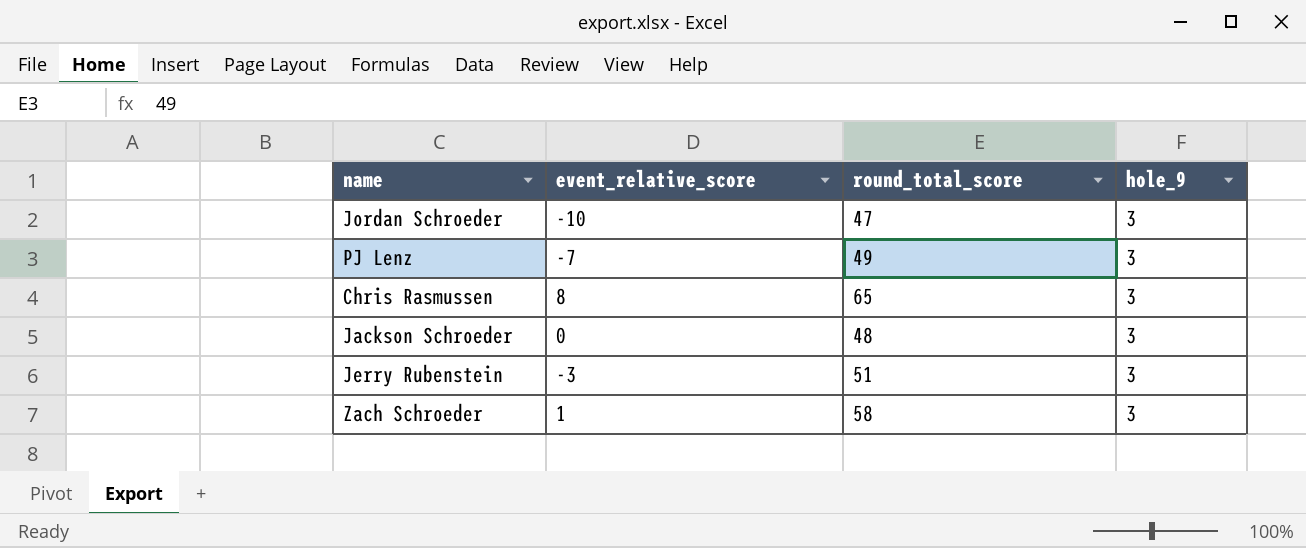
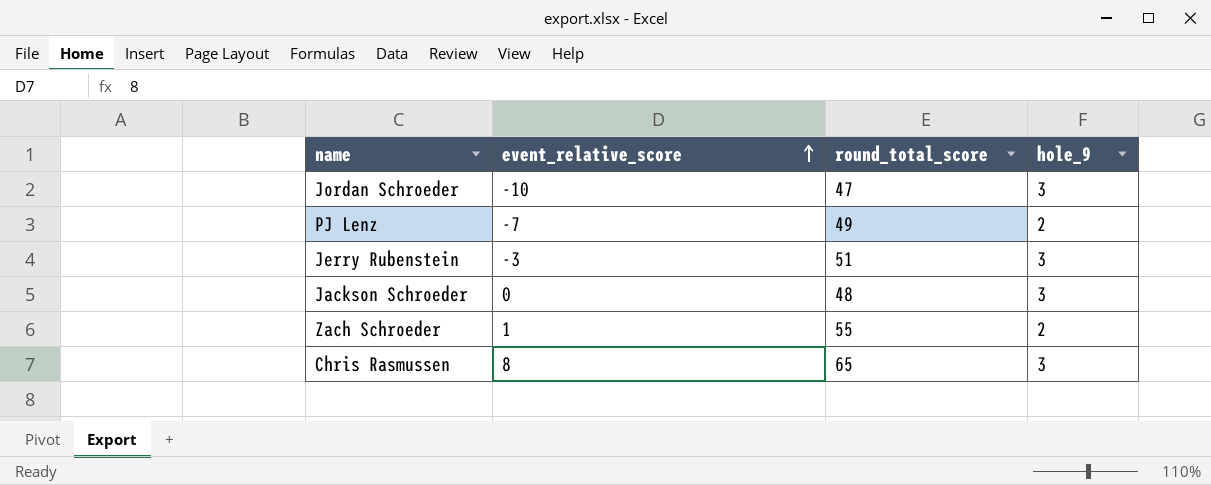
row order: none -> event_relative_score ascending
PJ Lenz | hole_9: 3 -> 2
Zach Schroeder | round_total_score: 58 -> 55
Zach Schroeder | hole_9: 3 -> 2

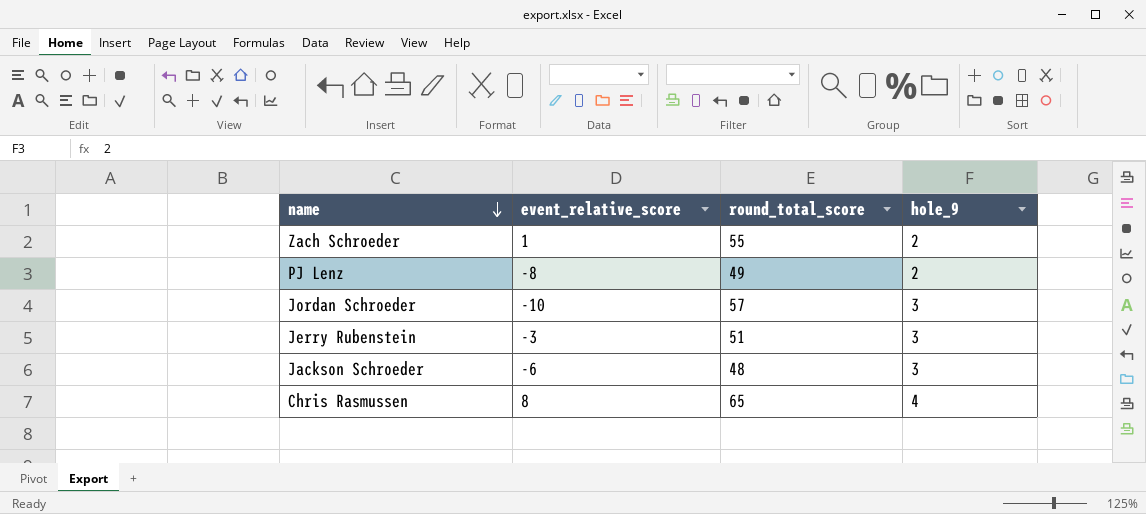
row order: event_relative_score ascending -> name descending
PJ Lenz | event_relative_score: -7 -> -8
Jordan Schroeder | round_total_score: 47 -> 57
Jackson Schroeder | event_relative_score: 0 -> -6
Chris Rasmussen | hole_9: 3 -> 4

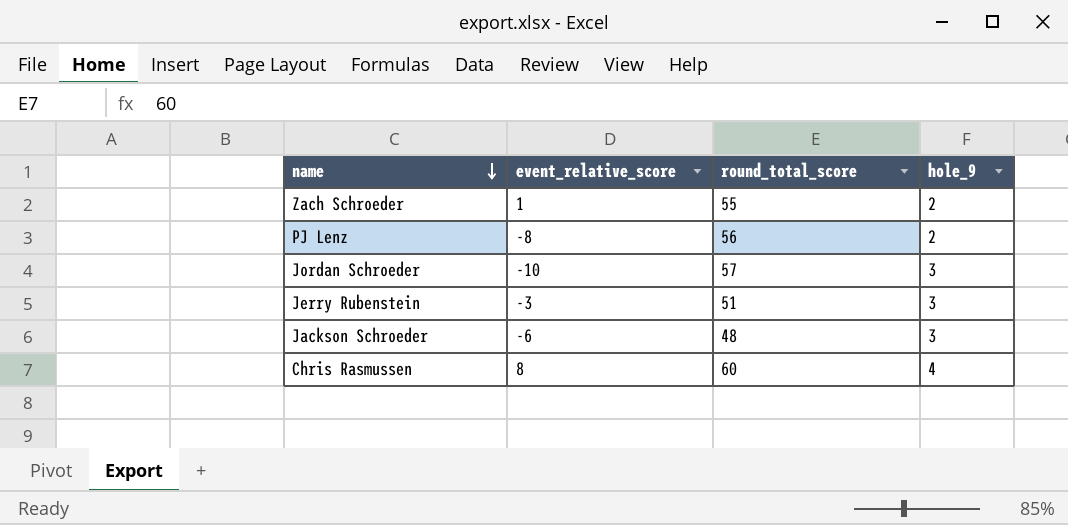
PJ Lenz | round_total_score: 49 -> 56
Chris Rasmussen | round_total_score: 65 -> 60

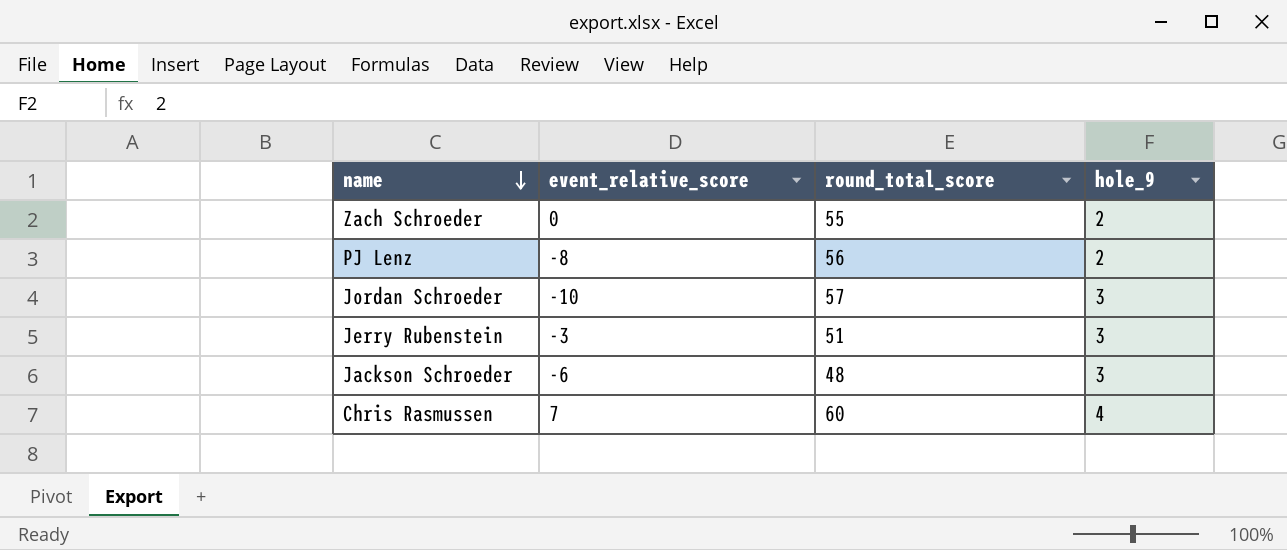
Zach Schroeder | event_relative_score: 1 -> 0
Chris Rasmussen | event_relative_score: 8 -> 7

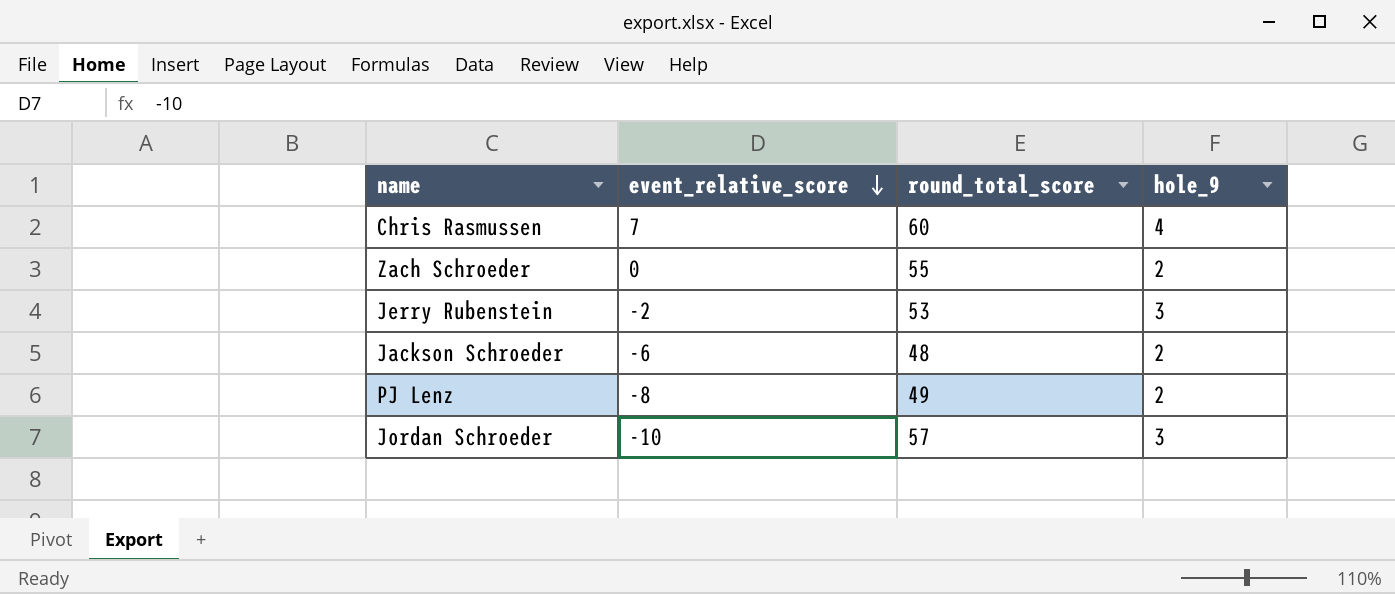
row order: name descending -> event_relative_score descending
Jerry Rubenstein | event_relative_score: -3 -> -2
Jerry Rubenstein | round_total_score: 51 -> 53
Jackson Schroeder | hole_9: 3 -> 2
PJ Lenz | round_total_score: 56 -> 49

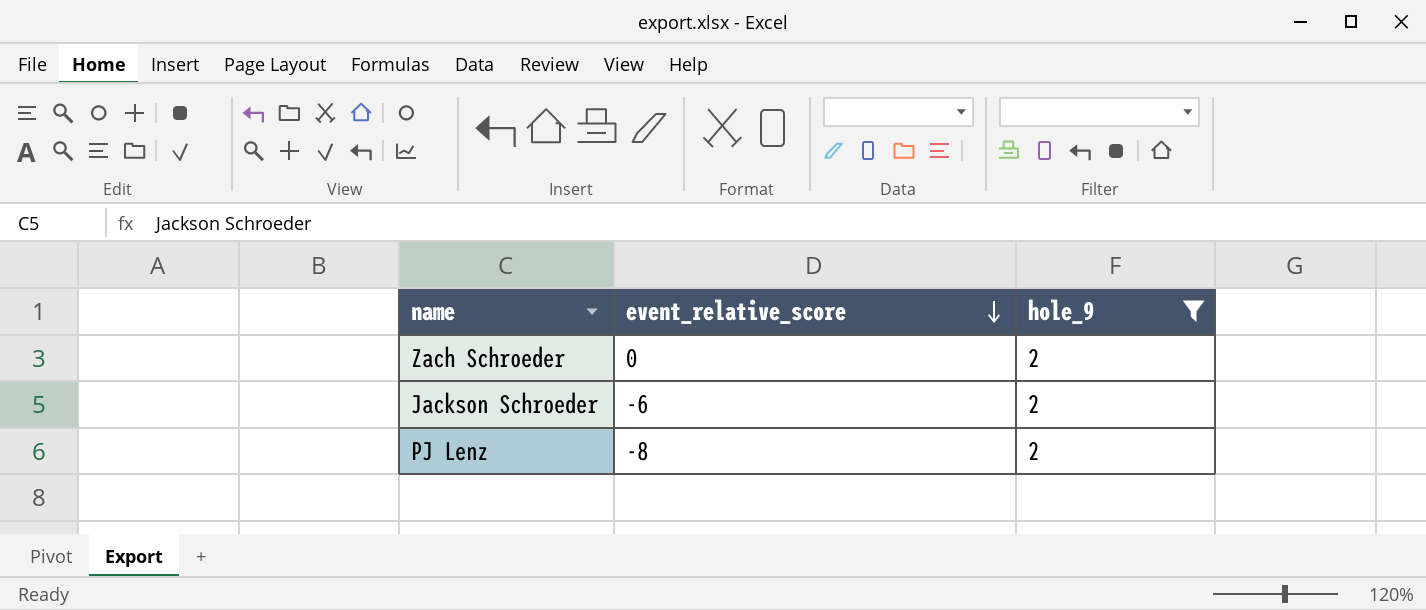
filter: none -> hole_9 = 2
column round_total_score | position: 3 -> none

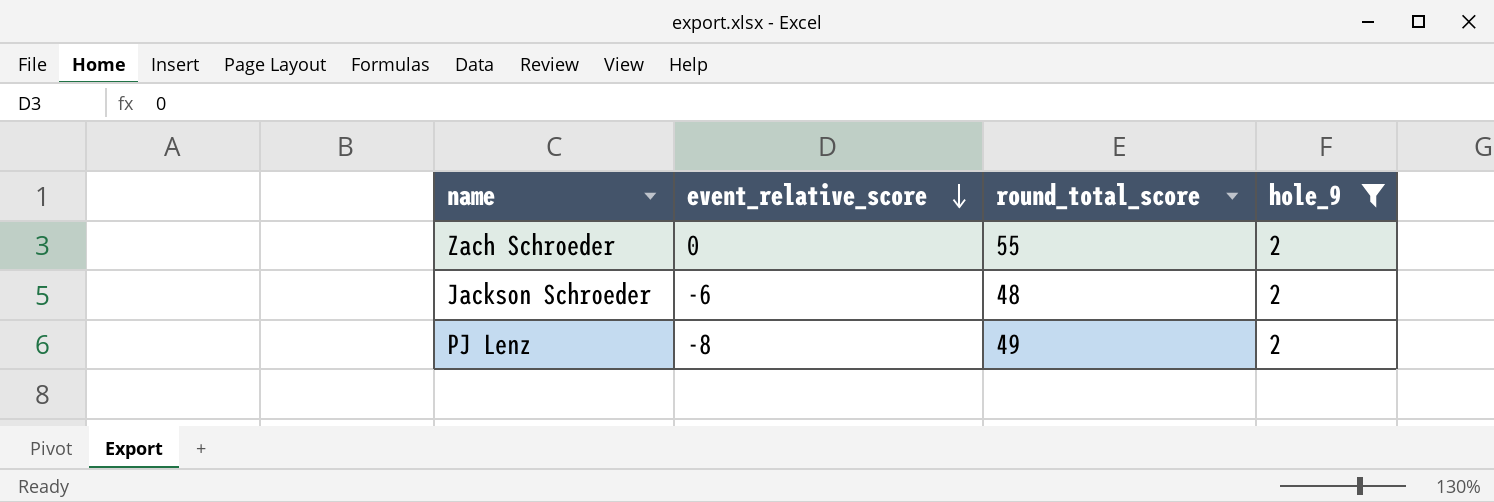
column round_total_score | position: none -> 3

